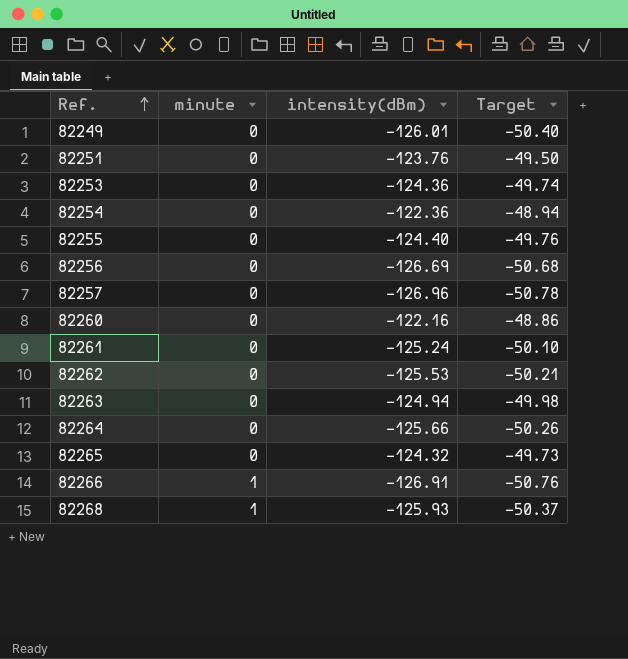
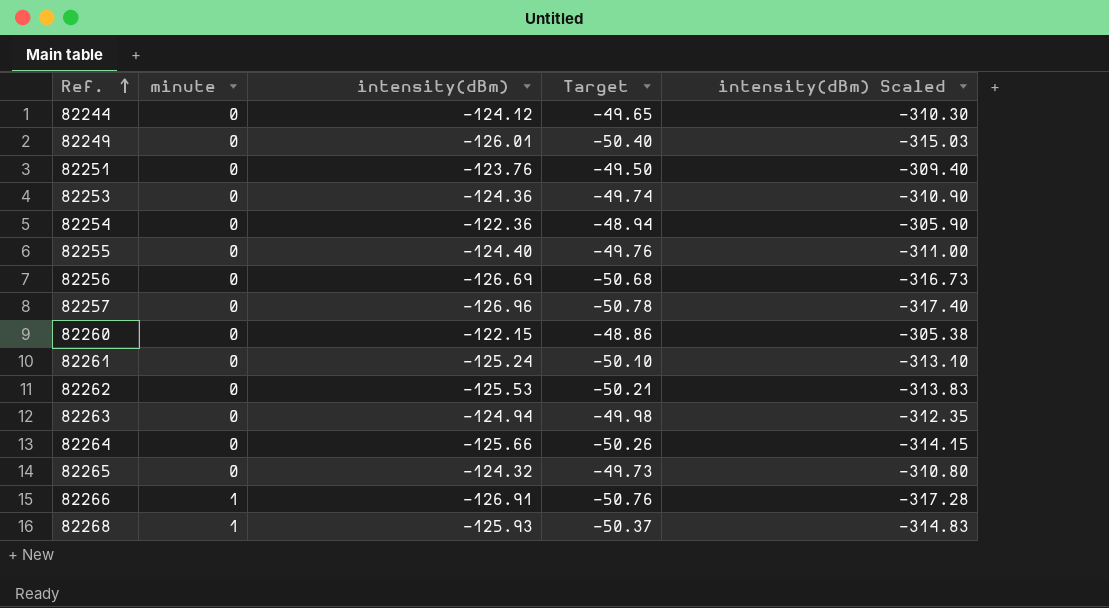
column intensity(dBm) Scaled | formula: none -> [intensity(dBm)] * 2.5
row 82244: none -> 0 | -124.12 | -49.65 | -310.30
82260 | intensity(dBm): -122.16 -> -122.15

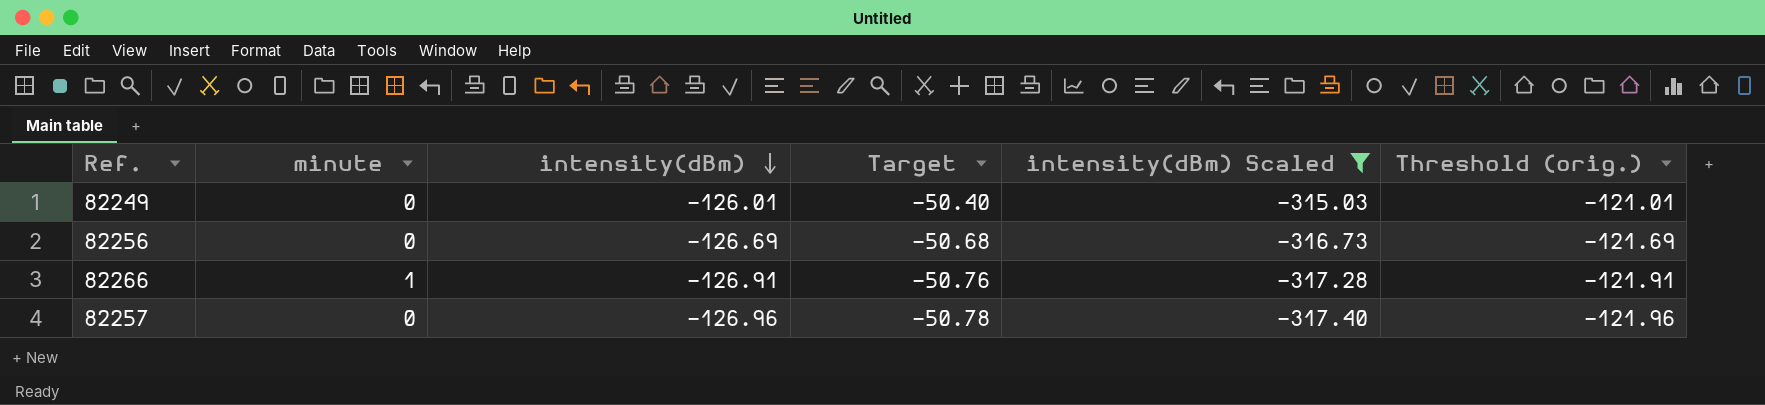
filter: none -> intensity(dBm) Scaled <= -315.03
row order: Ref. ascending -> intensity(dBm) descending
column Threshold (orig.) | formula: none -> [intensity(dBm)] + 5

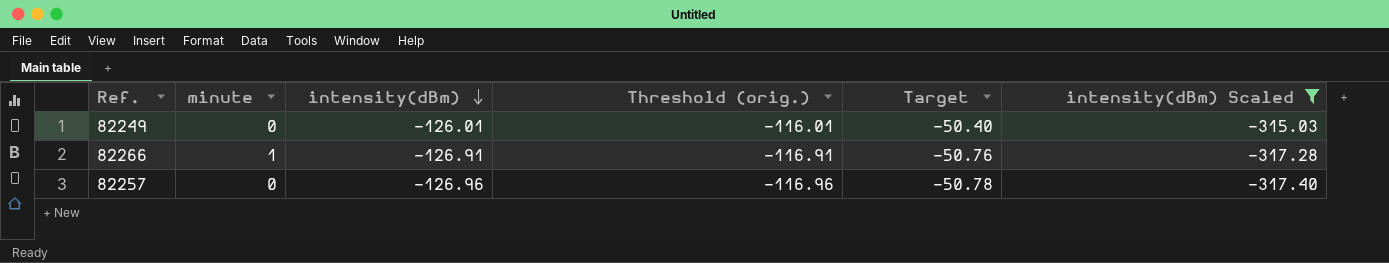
column Threshold (orig.) | formula: [intensity(dBm)] + 5 -> [intensity(dBm)] + 10
column Threshold (orig.) | position: 6 -> 4
row 82256: 0 | -126.69 | -50.68 | -316.73 | -121.69 -> none

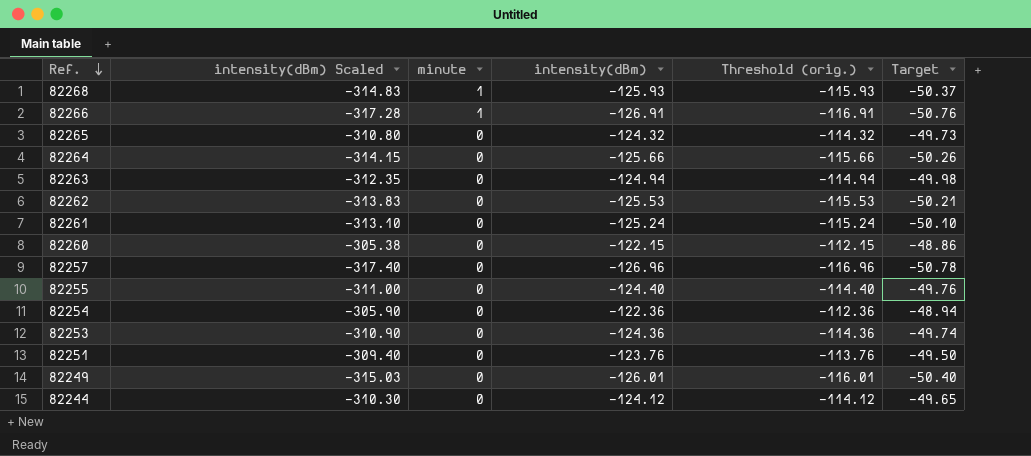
filter: intensity(dBm) Scaled <= -315.03 -> none
row order: intensity(dBm) descending -> Ref. descending
column intensity(dBm) Scaled | position: 6 -> 2

